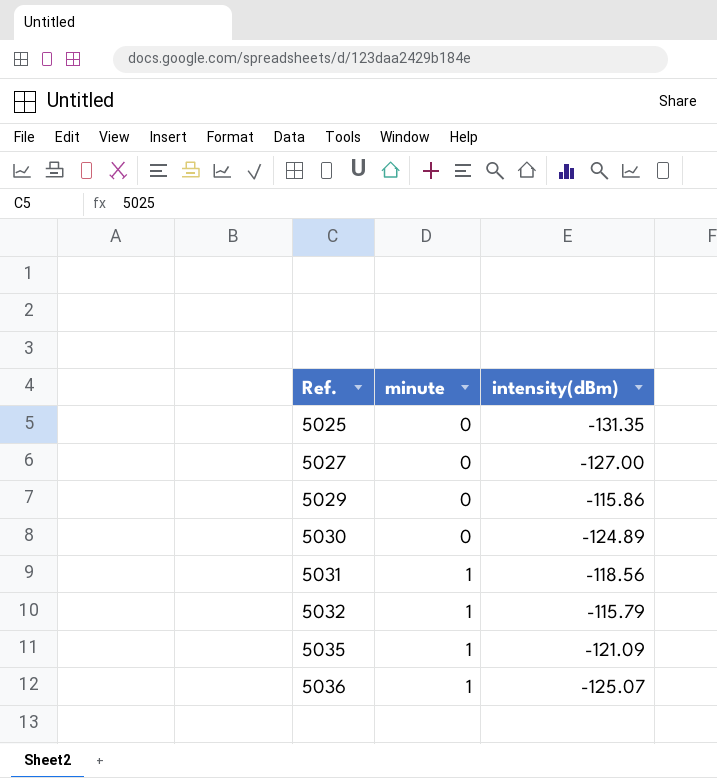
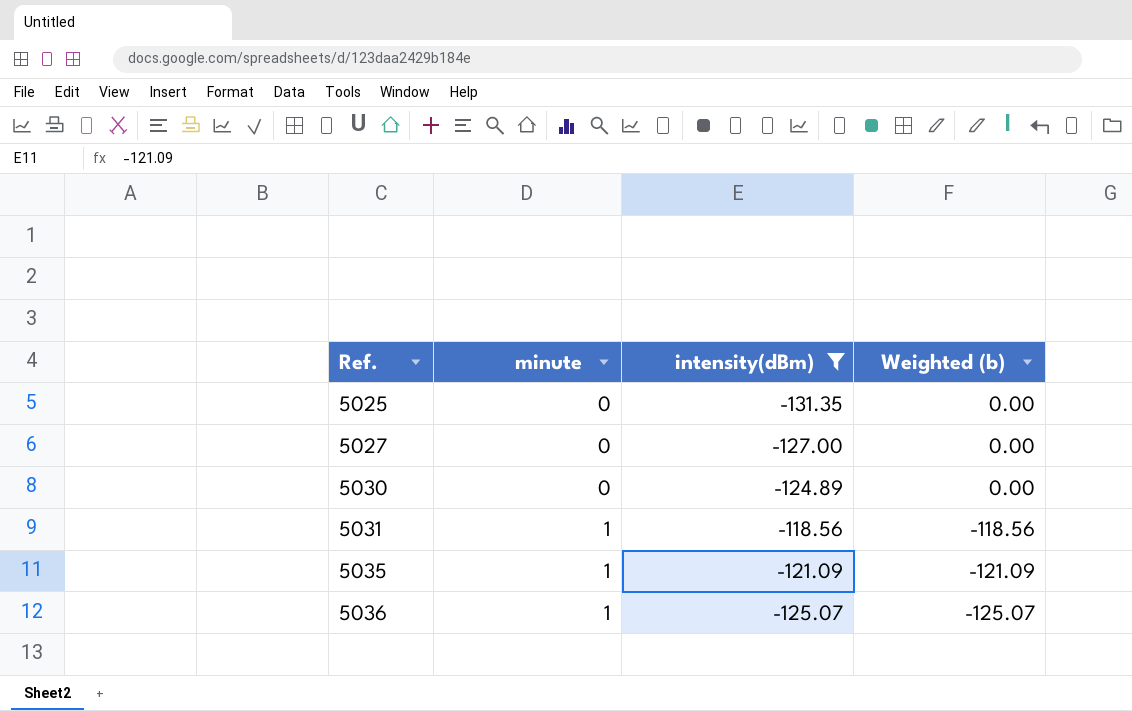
filter: none -> intensity(dBm) <= -118.56
column Weighted (b) | formula: none -> [minute] * [intensity(dBm)]

